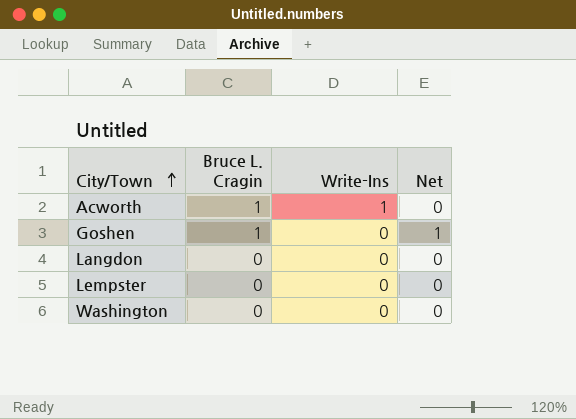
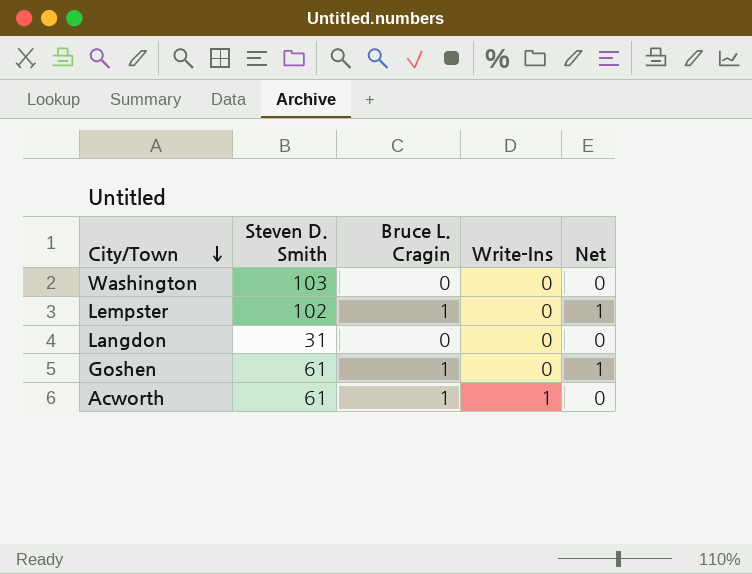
row order: City/Town ascending -> City/Town descending
column Steven D. Smith | position: none -> 2
Lempster | Bruce L. Cragin: 0 -> 1
Lempster | Net: 0 -> 1

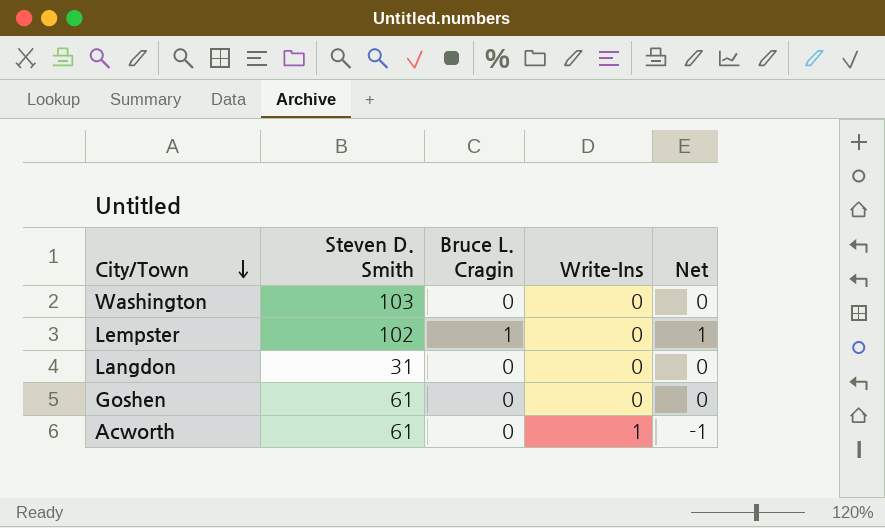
Goshen | Bruce L. Cragin: 1 -> 0
Goshen | Net: 1 -> 0
Acworth | Bruce L. Cragin: 1 -> 0
Acworth | Net: 0 -> -1

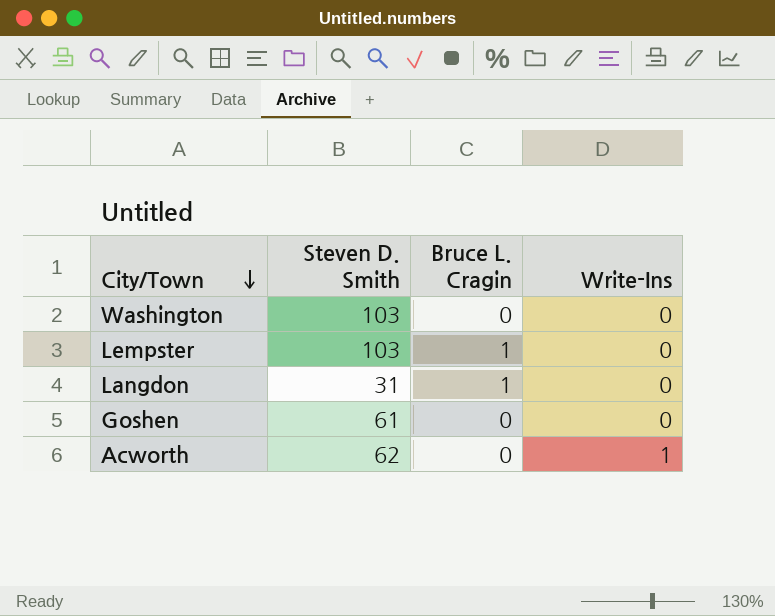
column Net | formula: [Bruce L. Cragin] - [Write-Ins] -> none
Lempster | Steven D. Smith: 102 -> 103
Langdon | Bruce L. Cragin: 0 -> 1
Acworth | Steven D. Smith: 61 -> 62

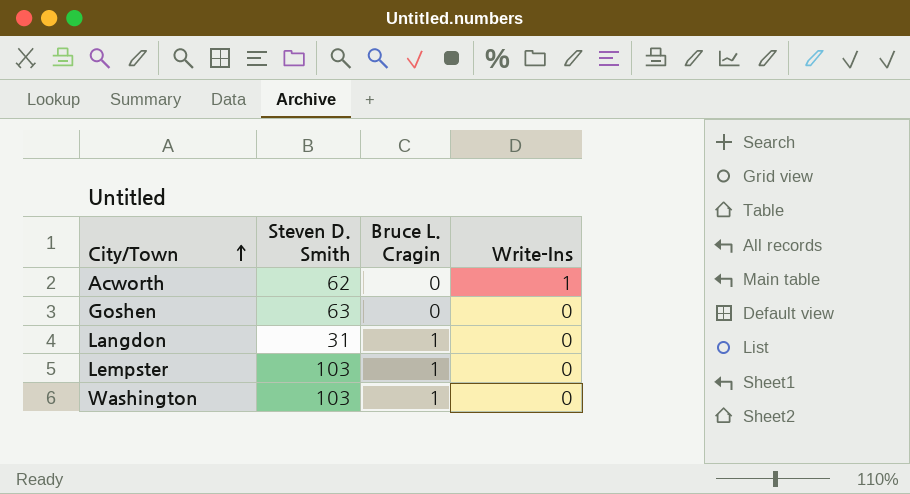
row order: City/Town descending -> City/Town ascending
Goshen | Steven D. Smith: 61 -> 63
Washington | Bruce L. Cragin: 0 -> 1

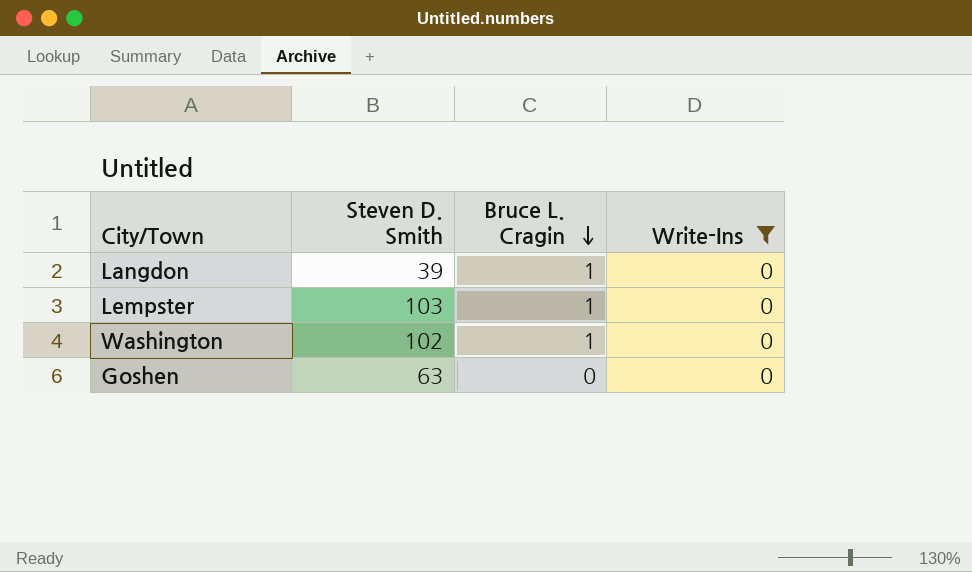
filter: none -> Write-Ins = 0
row order: City/Town ascending -> Bruce L. Cragin descending
Langdon | Steven D. Smith: 31 -> 39
Washington | Steven D. Smith: 103 -> 102

